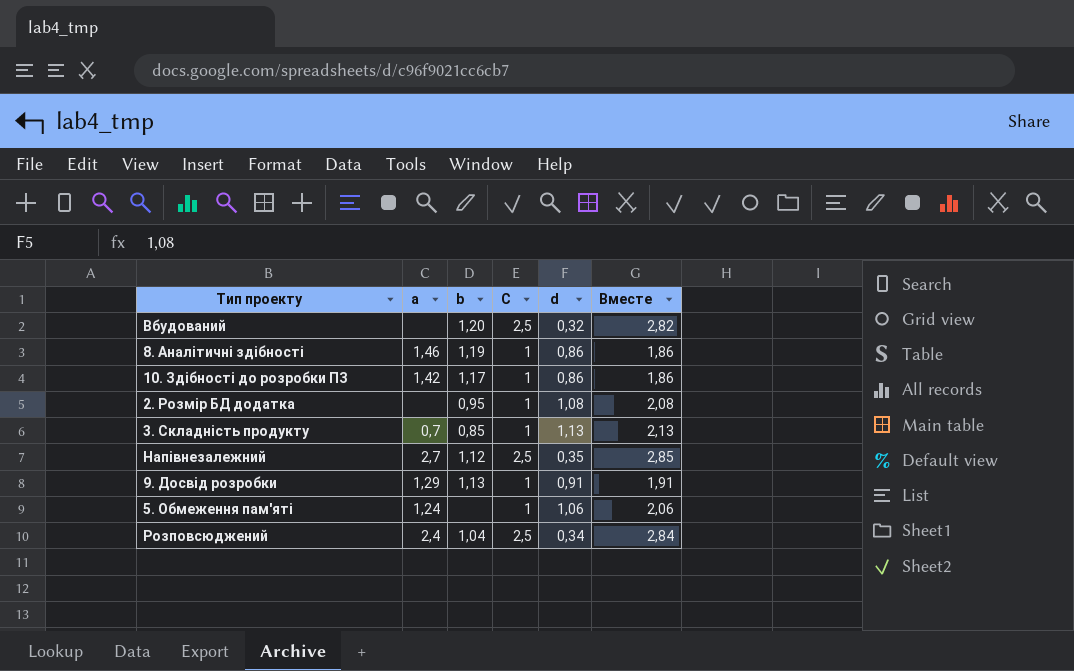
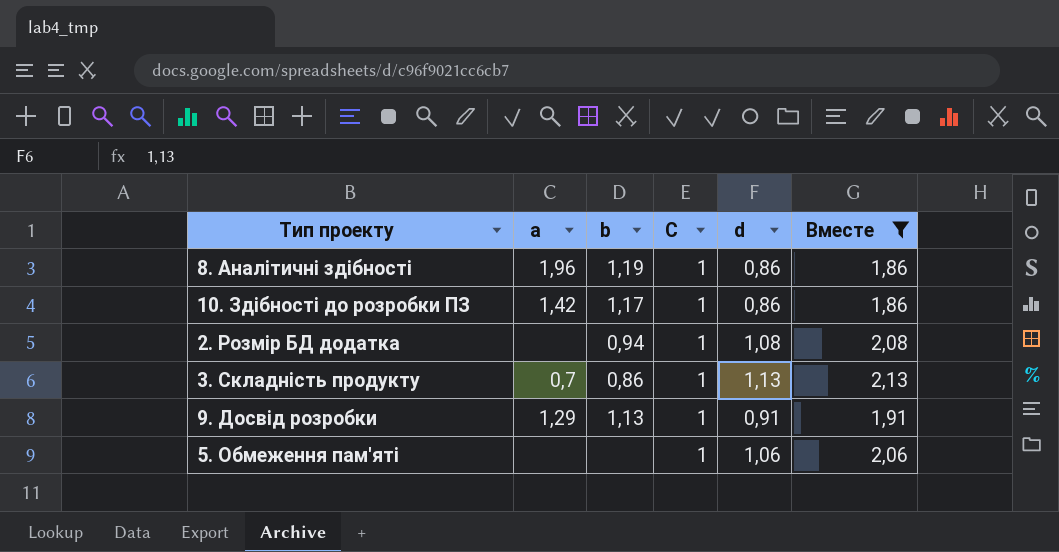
filter: none -> Вместе <= 2,13
8. Аналітичні здібності | a: 1,46 -> 1,96
2. Розмір БД додатка | b: 0,95 -> 0,94
3. Складність продукту | b: 0,85 -> 0,86
5. Обмеження пам'яті | a: 1,24 -> none

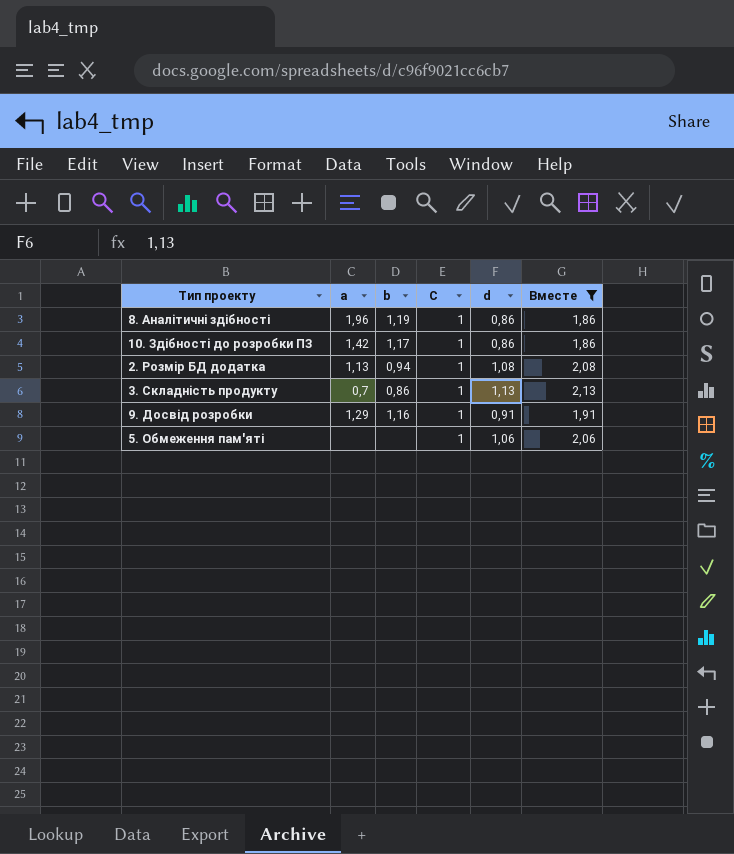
2. Розмір БД додатка | a: none -> 1,13
9. Досвід розробки | b: 1,13 -> 1,16

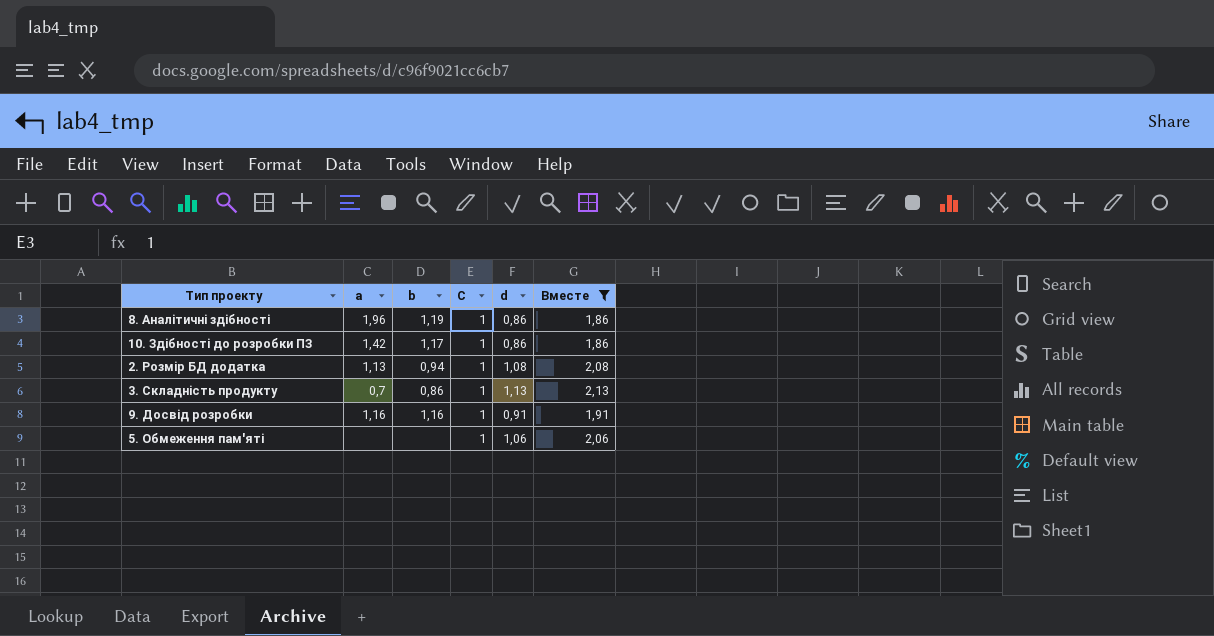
9. Досвід розробки | a: 1,29 -> 1,16

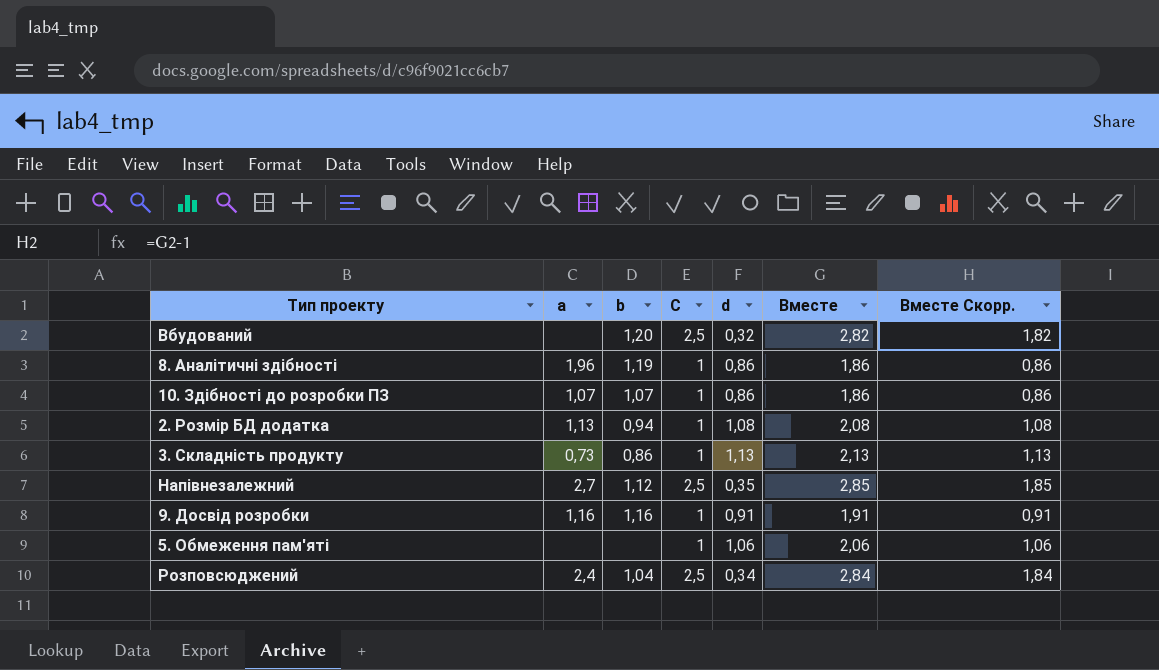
filter: Вместе <= 2,13 -> none
column Вместе Скорр. | formula: none -> [Вместе] - 1
10. Здібності до розробки ПЗ | a: 1,42 -> 1,07
10. Здібності до розробки ПЗ | b: 1,17 -> 1,07
3. Складність продукту | a: 0,7 -> 0,73

